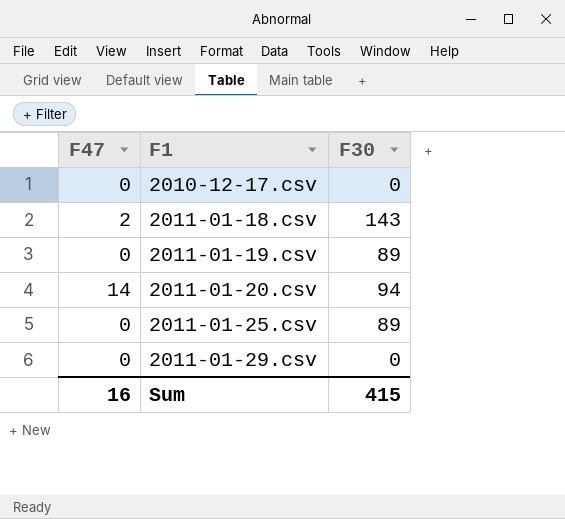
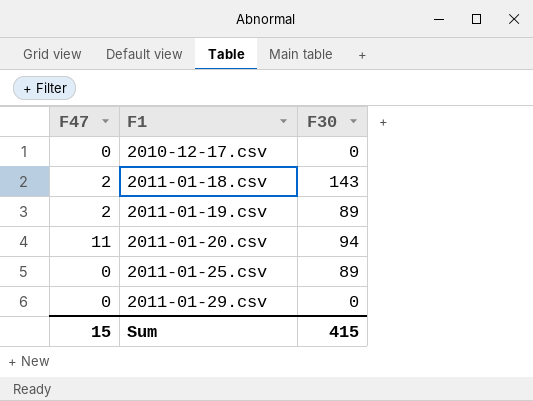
2011-01-19.csv | F47: 0 -> 2
2011-01-20.csv | F47: 14 -> 11
Sum | F47: 16 -> 15

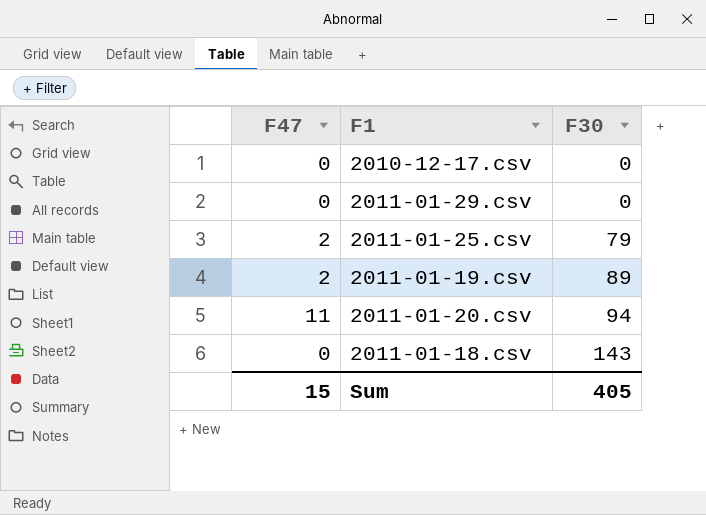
row order: F1 ascending -> F30 ascending
2011-01-25.csv | F47: 0 -> 2
2011-01-25.csv | F30: 89 -> 79
2011-01-18.csv | F47: 2 -> 0
Sum | F30: 415 -> 405

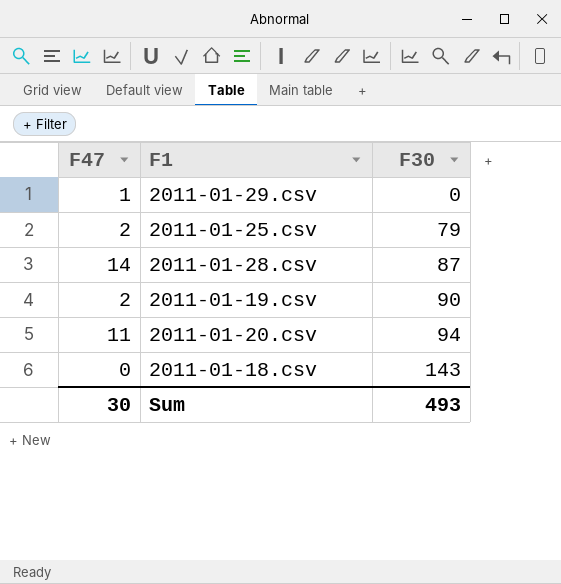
row 2010-12-17.csv: 0 | 0 -> none
2011-01-29.csv | F47: 0 -> 1
row 2011-01-28.csv: none -> 14 | 87
2011-01-19.csv | F30: 89 -> 90
Sum | F47: 15 -> 30
Sum | F30: 405 -> 493

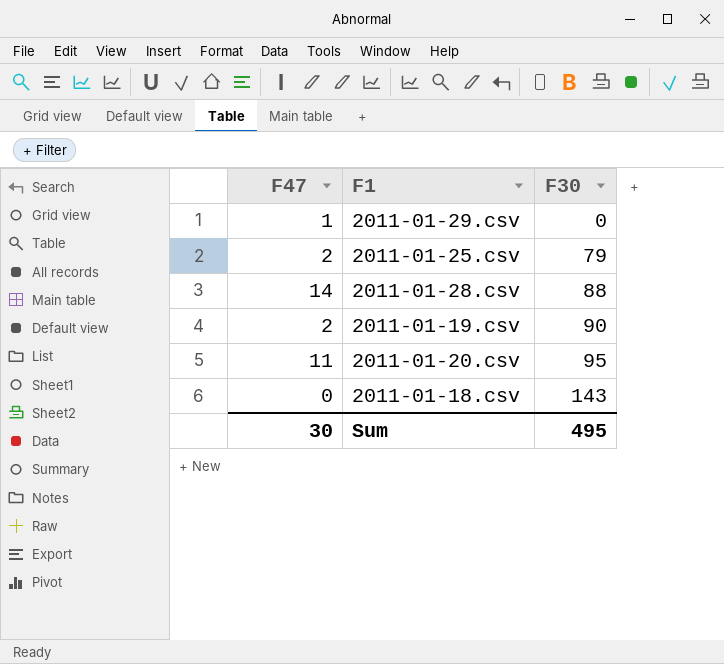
2011-01-28.csv | F30: 87 -> 88
2011-01-20.csv | F30: 94 -> 95
Sum | F30: 493 -> 495

